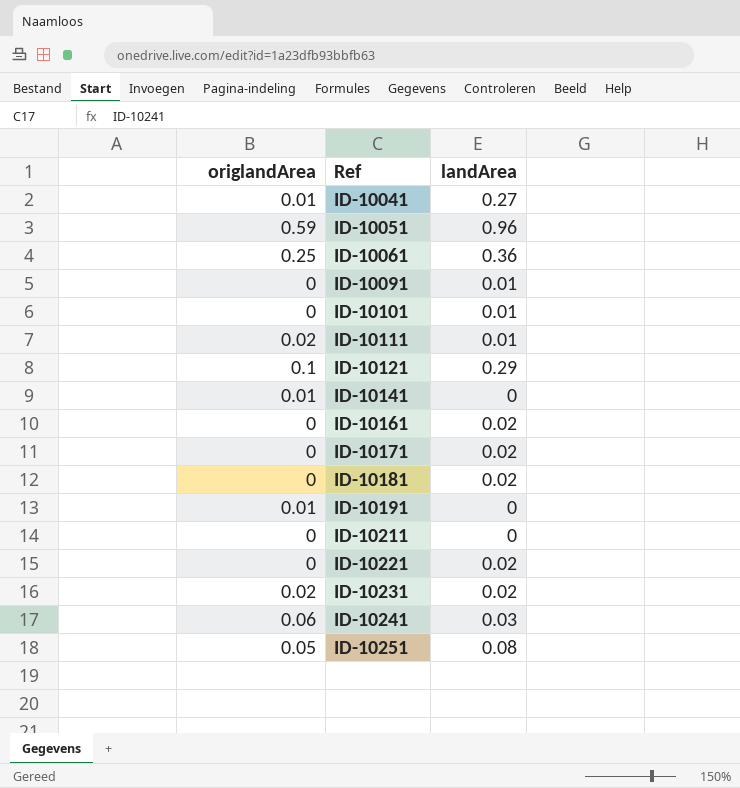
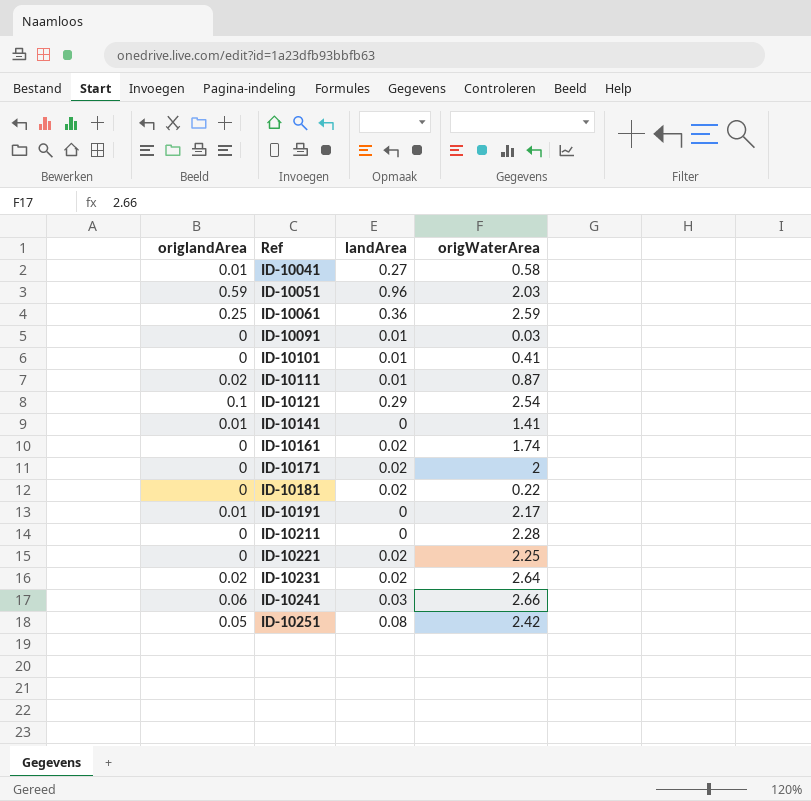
column origWaterArea | position: none -> 4

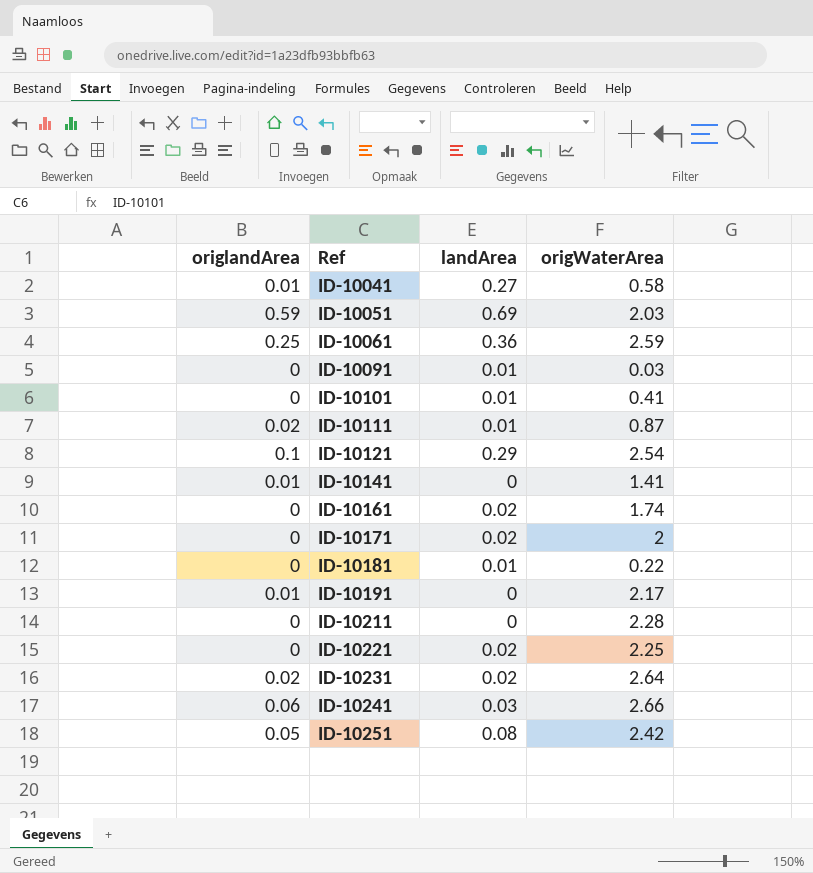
ID-10051 | landArea: 0.96 -> 0.69
ID-10181 | landArea: 0.02 -> 0.01

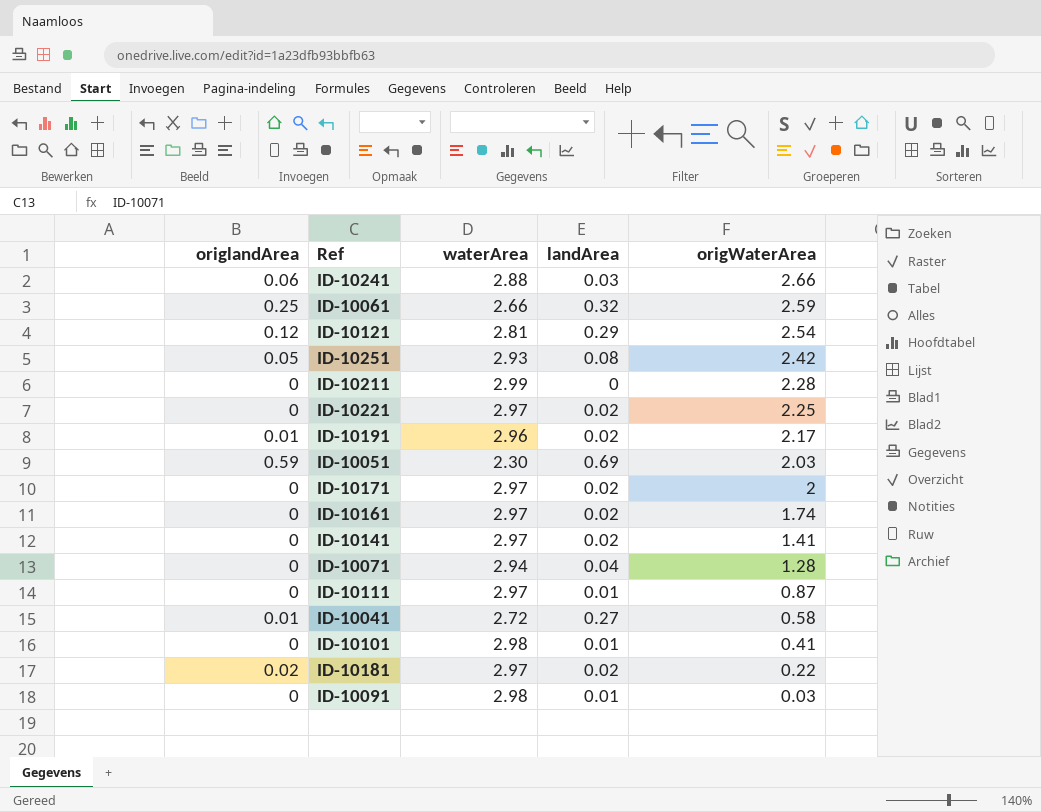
row order: Ref ascending -> origWaterArea descending
column waterArea | position: none -> 3
row ID-10231: 0.02 | 0.02 | 2.64 -> none
ID-10061 | landArea: 0.36 -> 0.32
ID-10121 | origlandArea: 0.1 -> 0.12
ID-10191 | landArea: 0 -> 0.02
ID-10141 | origlandArea: 0.01 -> 0
ID-10141 | landArea: 0 -> 0.02
row ID-10071: none -> 0 | 2.94 | 0.04 | 1.28
ID-10111 | origlandArea: 0.02 -> 0
ID-10181 | origlandArea: 0 -> 0.02
ID-10181 | landArea: 0.01 -> 0.02

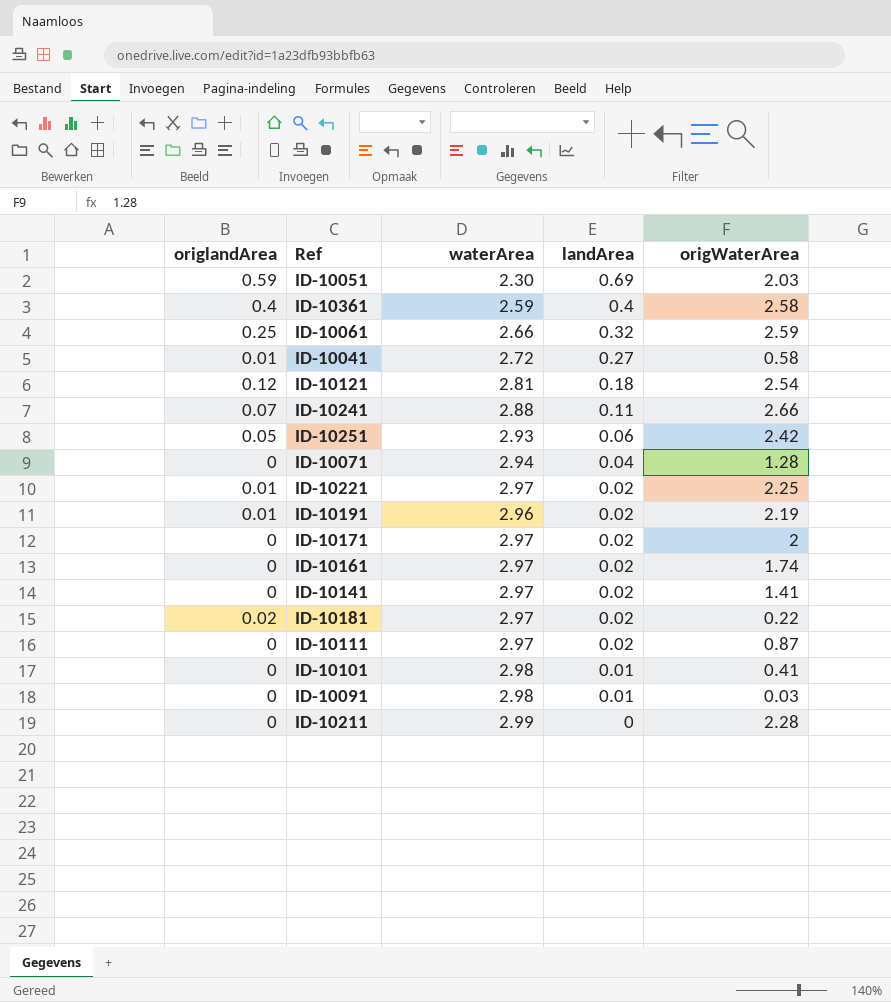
row order: origWaterArea descending -> landArea descending
row ID-10361: none -> 0.4 | 2.59 | 0.4 | 2.58
ID-10121 | landArea: 0.29 -> 0.18
ID-10241 | origlandArea: 0.06 -> 0.07
ID-10241 | landArea: 0.03 -> 0.11
ID-10251 | landArea: 0.08 -> 0.06
ID-10221 | origlandArea: 0 -> 0.01
ID-10191 | origWaterArea: 2.17 -> 2.19
ID-10111 | landArea: 0.01 -> 0.02

